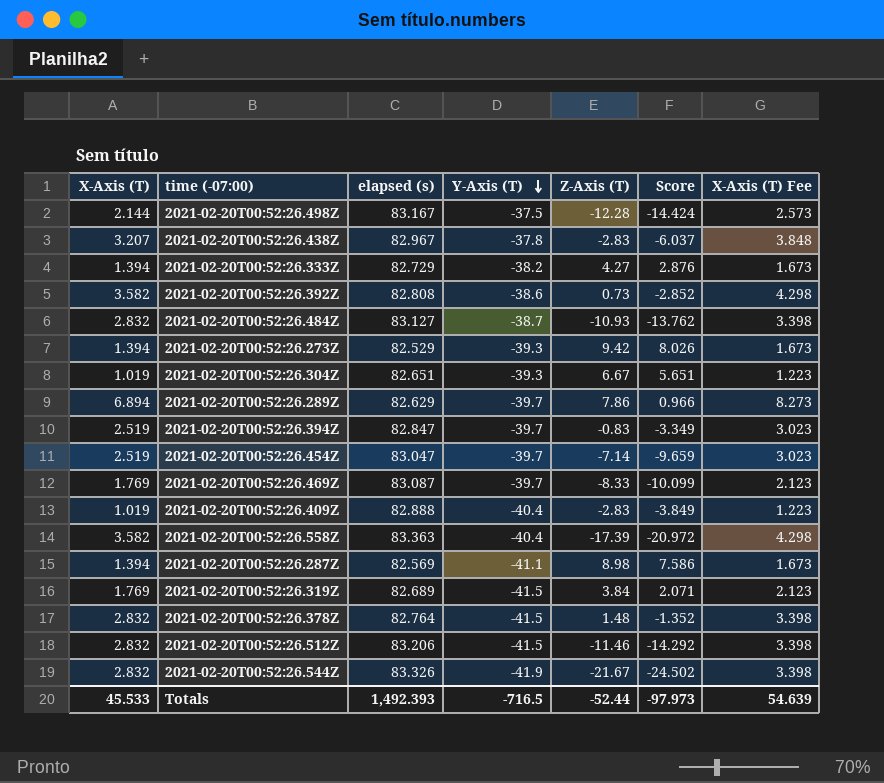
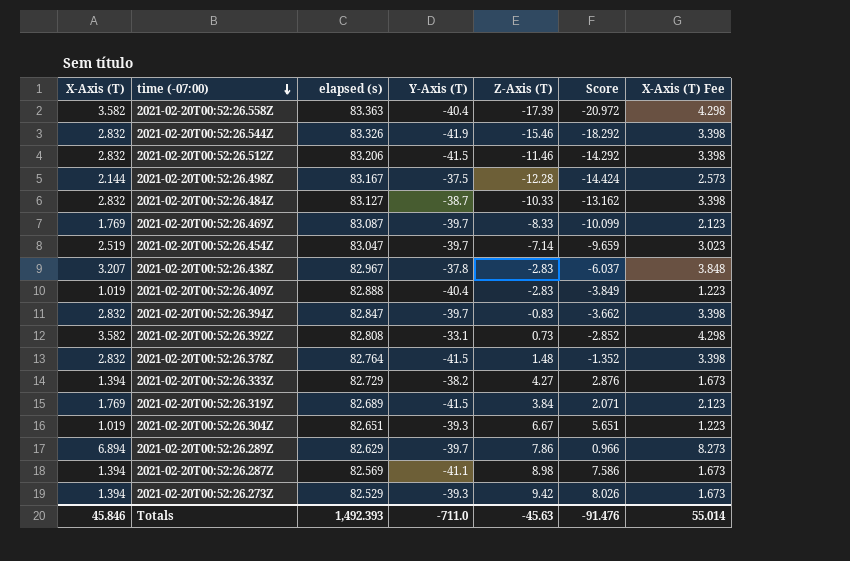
row order: Y-Axis (T) descending -> time (-07:00) descending
2021-02-20T00:52:26.544Z | Z-Axis (T): -21.67 -> -15.46
2021-02-20T00:52:26.544Z | Score: -24.502 -> -18.292
2021-02-20T00:52:26.484Z | Z-Axis (T): -10.93 -> -10.33
2021-02-20T00:52:26.484Z | Score: -13.762 -> -13.162
2021-02-20T00:52:26.394Z | X-Axis (T): 2.519 -> 2.832
2021-02-20T00:52:26.394Z | Score: -3.349 -> -3.662
2021-02-20T00:52:26.394Z | X-Axis (T) Fee: 3.023 -> 3.398
2021-02-20T00:52:26.392Z | Y-Axis (T): -38.6 -> -33.1
Totals | X-Axis (T): 45.533 -> 45.846
Totals | Y-Axis (T): -716.5 -> -711.0
Totals | Z-Axis (T): -52.44 -> -45.63
Totals | Score: -97.973 -> -91.476
Totals | X-Axis (T) Fee: 54.639 -> 55.014

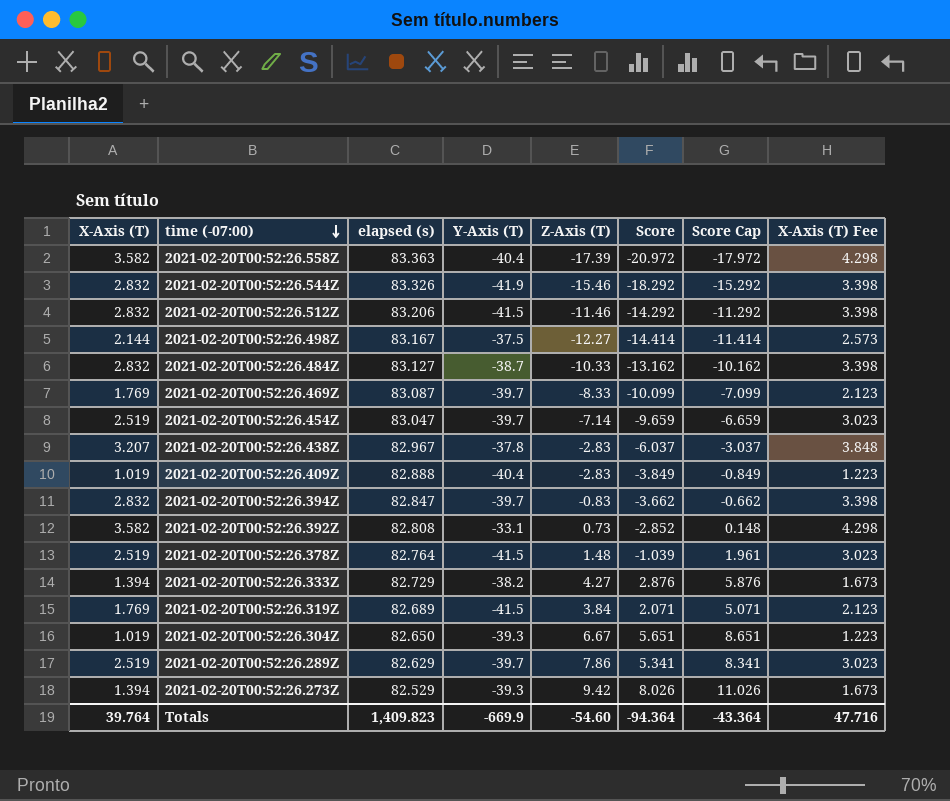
column Score Cap | formula: none -> [Score] + 3
row 2021-02-20T00:52:26.287Z: 1.394 | 82.569 | -41.1 | 8.98 | 7.586 | 1.673 -> none
2021-02-20T00:52:26.498Z | Z-Axis (T): -12.28 -> -12.27
2021-02-20T00:52:26.498Z | Score: -14.424 -> -14.414
2021-02-20T00:52:26.378Z | X-Axis (T): 2.832 -> 2.519
2021-02-20T00:52:26.378Z | Score: -1.352 -> -1.039
2021-02-20T00:52:26.378Z | X-Axis (T) Fee: 3.398 -> 3.023
2021-02-20T00:52:26.304Z | elapsed (s): 82.651 -> 82.650
2021-02-20T00:52:26.289Z | X-Axis (T): 6.894 -> 2.519
2021-02-20T00:52:26.289Z | Score: 0.966 -> 5.341
2021-02-20T00:52:26.289Z | X-Axis (T) Fee: 8.273 -> 3.023
Totals | X-Axis (T): 45.846 -> 39.764
Totals | elapsed (s): 1,492.393 -> 1,409.823
Totals | Y-Axis (T): -711.0 -> -669.9
Totals | Z-Axis (T): -45.63 -> -54.60
Totals | Score: -91.476 -> -94.364
Totals | X-Axis (T) Fee: 55.014 -> 47.716

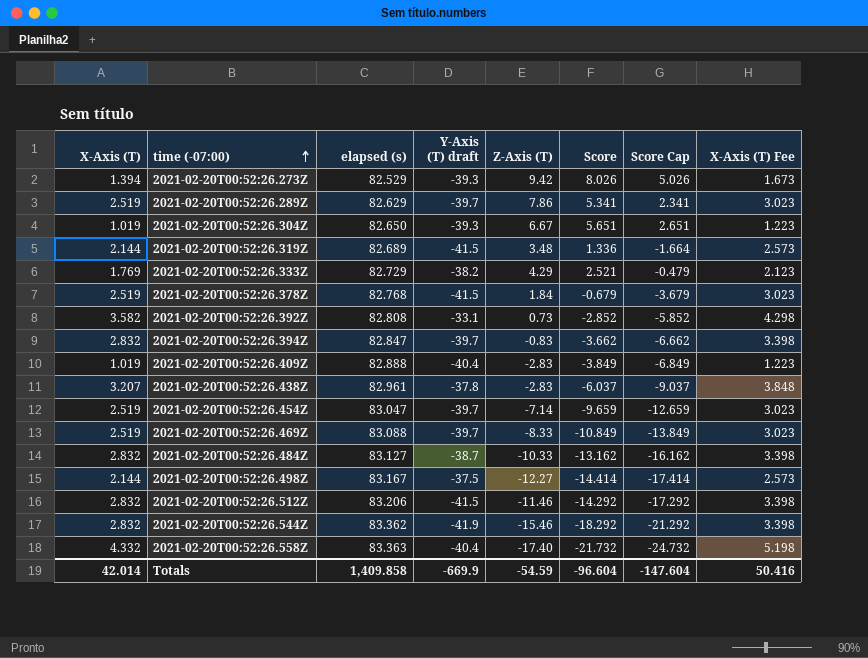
row order: time (-07:00) descending -> time (-07:00) ascending
column name: Y-Axis (T) -> Y-Axis (T) draft
column Score Cap | formula: [Score] + 3 -> [Score] - 3
2021-02-20T00:52:26.319Z | X-Axis (T): 1.769 -> 2.144
2021-02-20T00:52:26.319Z | Z-Axis (T): 3.84 -> 3.48
2021-02-20T00:52:26.319Z | Score: 2.071 -> 1.336
2021-02-20T00:52:26.319Z | X-Axis (T) Fee: 2.123 -> 2.573
2021-02-20T00:52:26.333Z | X-Axis (T): 1.394 -> 1.769
2021-02-20T00:52:26.333Z | Z-Axis (T): 4.27 -> 4.29
2021-02-20T00:52:26.333Z | Score: 2.876 -> 2.521
2021-02-20T00:52:26.333Z | X-Axis (T) Fee: 1.673 -> 2.123
2021-02-20T00:52:26.378Z | elapsed (s): 82.764 -> 82.768
2021-02-20T00:52:26.378Z | Z-Axis (T): 1.48 -> 1.84
2021-02-20T00:52:26.378Z | Score: -1.039 -> -0.679
2021-02-20T00:52:26.438Z | elapsed (s): 82.967 -> 82.961
2021-02-20T00:52:26.469Z | X-Axis (T): 1.769 -> 2.519
2021-02-20T00:52:26.469Z | elapsed (s): 83.087 -> 83.088
2021-02-20T00:52:26.469Z | Score: -10.099 -> -10.849
2021-02-20T00:52:26.469Z | X-Axis (T) Fee: 2.123 -> 3.023
2021-02-20T00:52:26.544Z | elapsed (s): 83.326 -> 83.362
2021-02-20T00:52:26.558Z | X-Axis (T): 3.582 -> 4.332
2021-02-20T00:52:26.558Z | Z-Axis (T): -17.39 -> -17.40
2021-02-20T00:52:26.558Z | Score: -20.972 -> -21.732
2021-02-20T00:52:26.558Z | X-Axis (T) Fee: 4.298 -> 5.198
Totals | X-Axis (T): 39.764 -> 42.014
Totals | elapsed (s): 1,409.823 -> 1,409.858
Totals | Z-Axis (T): -54.60 -> -54.59
Totals | Score: -94.364 -> -96.604
Totals | Score Cap: -43.364 -> -147.604
Totals | X-Axis (T) Fee: 47.716 -> 50.416

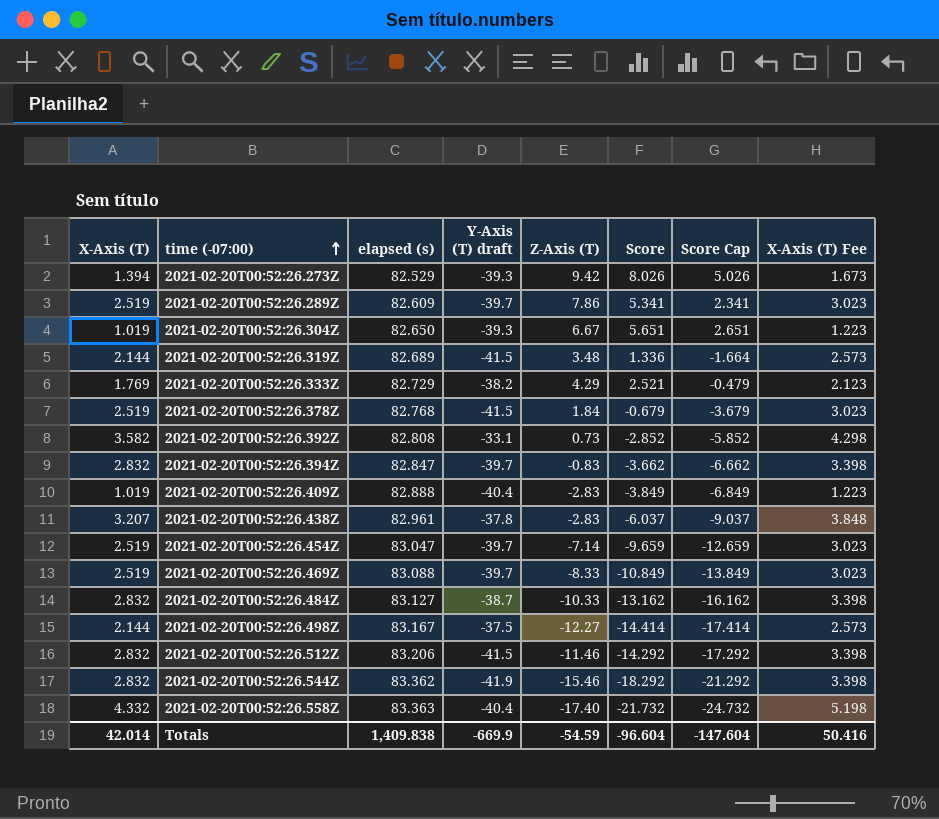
2021-02-20T00:52:26.289Z | elapsed (s): 82.629 -> 82.609
Totals | elapsed (s): 1,409.858 -> 1,409.838

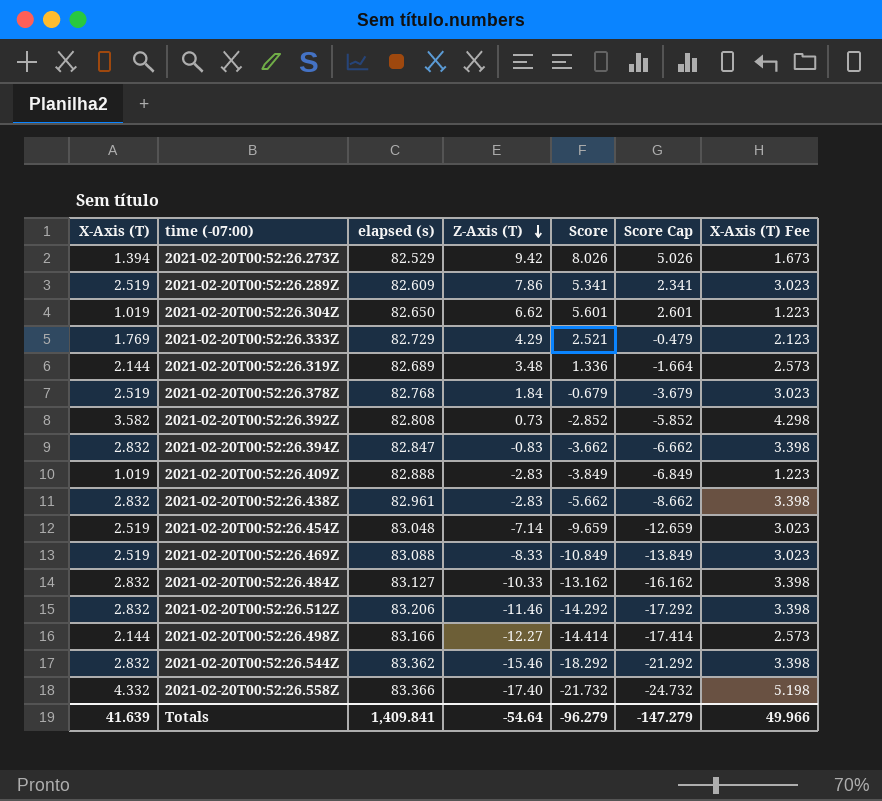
row order: time (-07:00) ascending -> Z-Axis (T) descending
column Y-Axis (T) draft | position: 4 -> none
2021-02-20T00:52:26.304Z | Z-Axis (T): 6.67 -> 6.62
2021-02-20T00:52:26.304Z | Score: 5.651 -> 5.601
2021-02-20T00:52:26.304Z | Score Cap: 2.651 -> 2.601
2021-02-20T00:52:26.438Z | X-Axis (T): 3.207 -> 2.832
2021-02-20T00:52:26.438Z | Score: -6.037 -> -5.662
2021-02-20T00:52:26.438Z | Score Cap: -9.037 -> -8.662
2021-02-20T00:52:26.438Z | X-Axis (T) Fee: 3.848 -> 3.398
2021-02-20T00:52:26.454Z | elapsed (s): 83.047 -> 83.048
2021-02-20T00:52:26.498Z | elapsed (s): 83.167 -> 83.166
2021-02-20T00:52:26.558Z | elapsed (s): 83.363 -> 83.366
Totals | X-Axis (T): 42.014 -> 41.639
Totals | elapsed (s): 1,409.838 -> 1,409.841
Totals | Z-Axis (T): -54.59 -> -54.64
Totals | Score: -96.604 -> -96.279
Totals | Score Cap: -147.604 -> -147.279
Totals | X-Axis (T) Fee: 50.416 -> 49.966

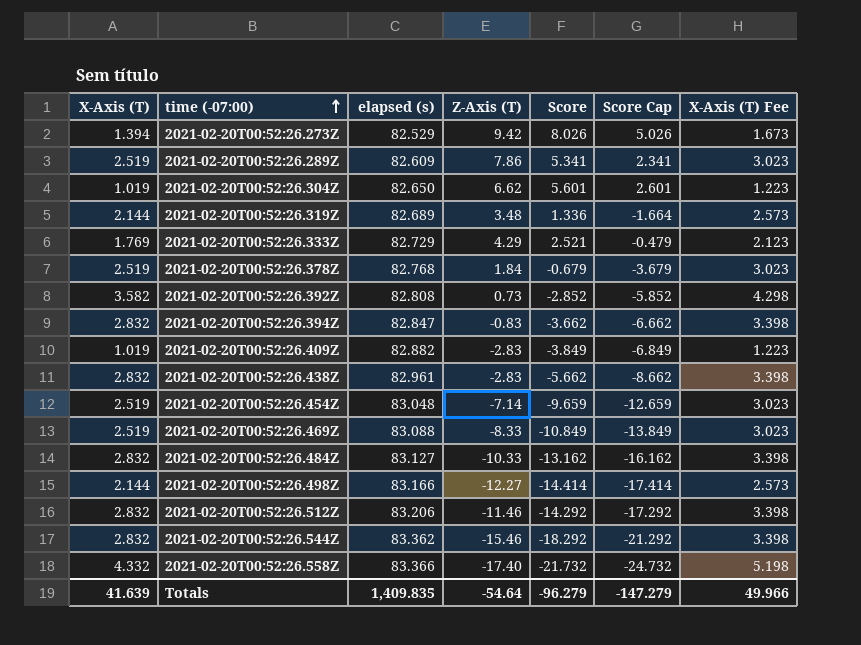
row order: Z-Axis (T) descending -> time (-07:00) ascending
2021-02-20T00:52:26.409Z | elapsed (s): 82.888 -> 82.882
Totals | elapsed (s): 1,409.841 -> 1,409.835

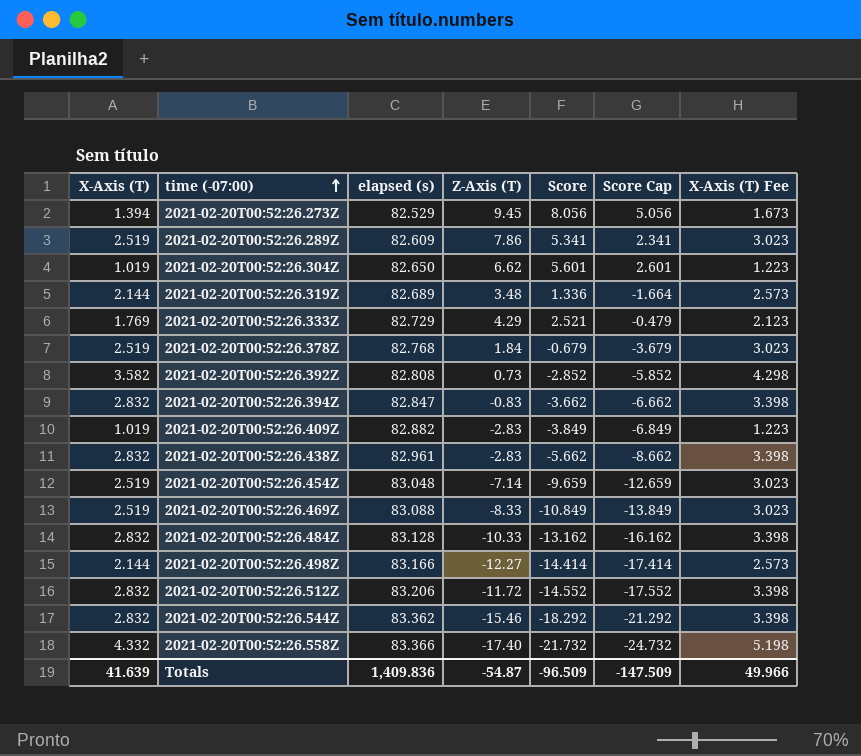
2021-02-20T00:52:26.273Z | Z-Axis (T): 9.42 -> 9.45
2021-02-20T00:52:26.273Z | Score: 8.026 -> 8.056
2021-02-20T00:52:26.273Z | Score Cap: 5.026 -> 5.056
2021-02-20T00:52:26.484Z | elapsed (s): 83.127 -> 83.128
2021-02-20T00:52:26.512Z | Z-Axis (T): -11.46 -> -11.72
2021-02-20T00:52:26.512Z | Score: -14.292 -> -14.552
2021-02-20T00:52:26.512Z | Score Cap: -17.292 -> -17.552
Totals | elapsed (s): 1,409.835 -> 1,409.836
Totals | Z-Axis (T): -54.64 -> -54.87
Totals | Score: -96.279 -> -96.509
Totals | Score Cap: -147.279 -> -147.509

